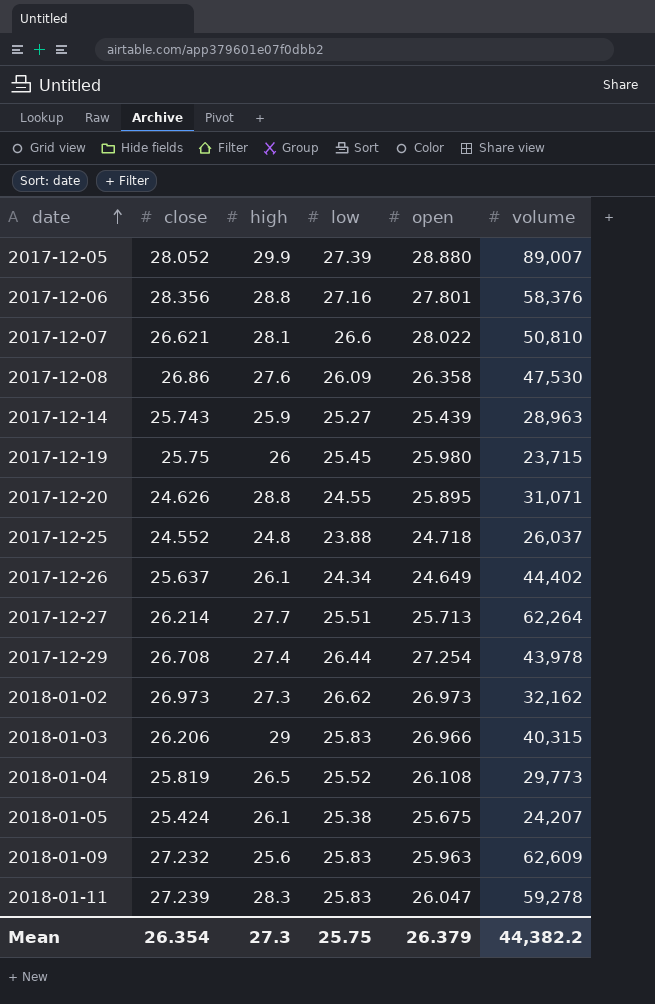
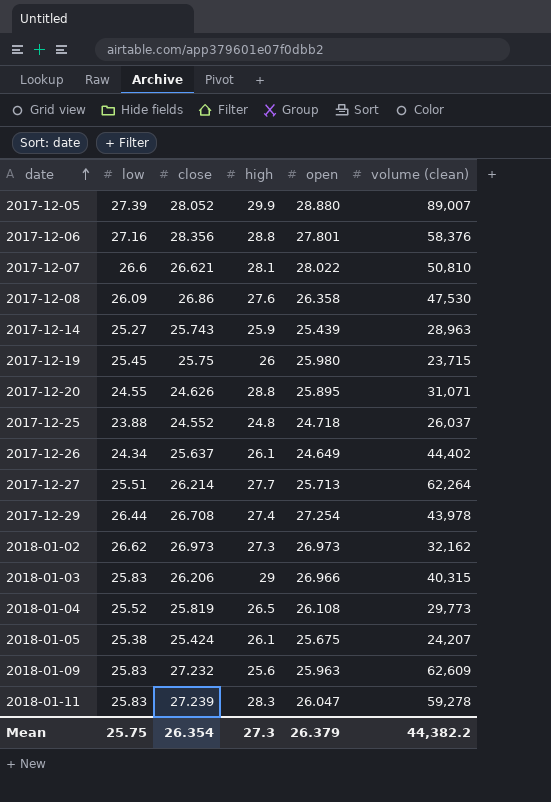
column low | position: 4 -> 2
column name: volume -> volume (clean)

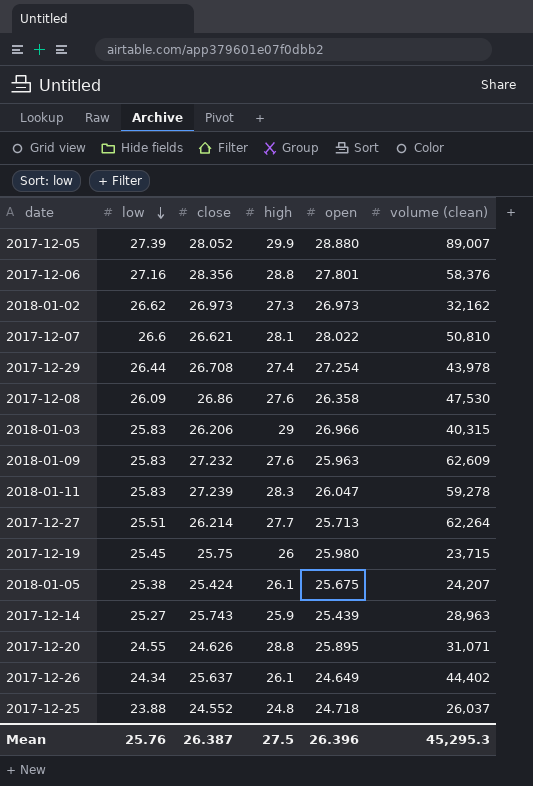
row order: date ascending -> low descending
row 2018-01-04: 25.52 | 25.819 | 26.5 | 26.108 | 29,773 -> none
2018-01-09 | high: 25.6 -> 27.6
Mean | low: 25.75 -> 25.76
Mean | close: 26.354 -> 26.387
Mean | high: 27.3 -> 27.5
Mean | open: 26.379 -> 26.396
Mean | volume (clean): 44,382.2 -> 45,295.3

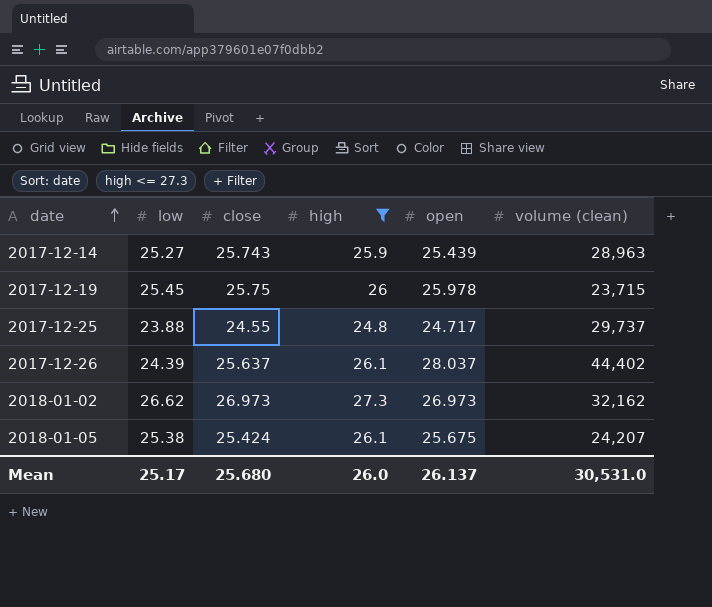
filter: none -> high <= 27.3
row order: low descending -> date ascending
2017-12-19 | open: 25.980 -> 25.978
2017-12-25 | close: 24.552 -> 24.55
2017-12-25 | open: 24.718 -> 24.717
2017-12-25 | volume (clean): 26,037 -> 29,737
2017-12-26 | low: 24.34 -> 24.39
2017-12-26 | open: 24.649 -> 28.037
Mean | low: 25.76 -> 25.17
Mean | close: 26.387 -> 25.680
Mean | high: 27.5 -> 26.0
Mean | open: 26.396 -> 26.137
Mean | volume (clean): 45,295.3 -> 30,531.0

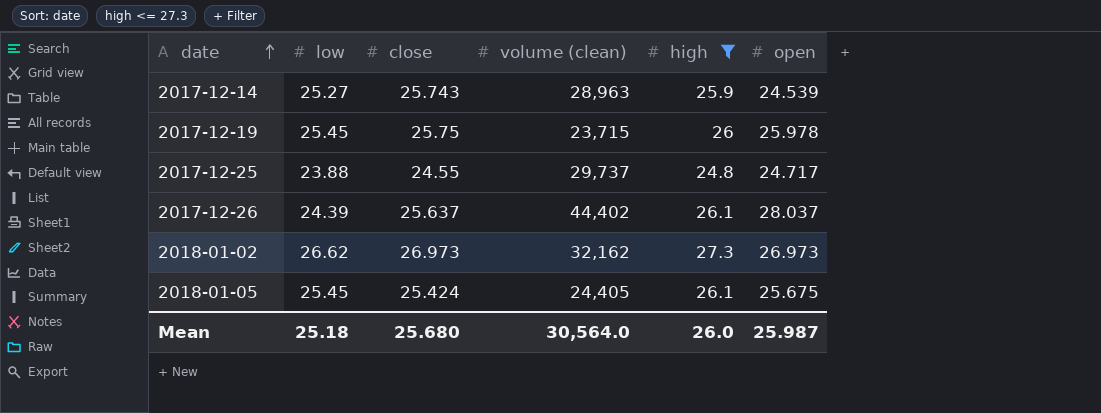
column volume (clean) | position: 6 -> 4
2017-12-14 | open: 25.439 -> 24.539
2018-01-05 | low: 25.38 -> 25.45
2018-01-05 | volume (clean): 24,207 -> 24,405
Mean | low: 25.17 -> 25.18
Mean | volume (clean): 30,531.0 -> 30,564.0
Mean | open: 26.137 -> 25.987

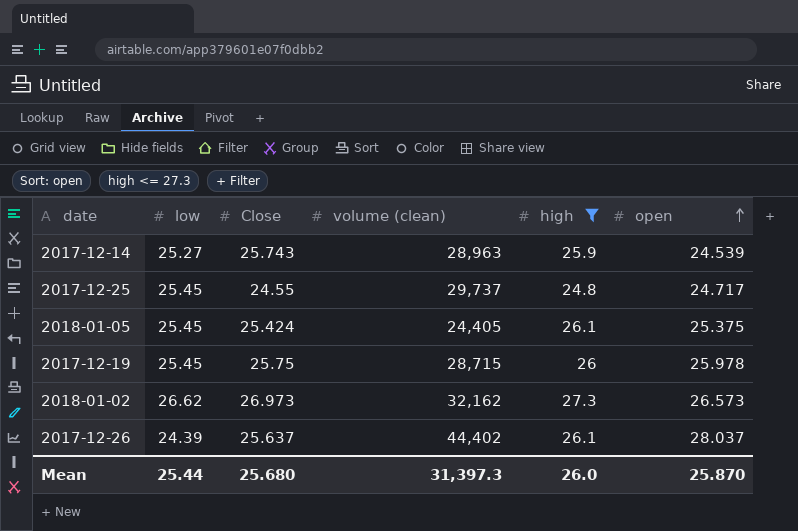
row order: date ascending -> open ascending
column name: close -> Close
2017-12-25 | low: 23.88 -> 25.45
2018-01-05 | open: 25.675 -> 25.375
2017-12-19 | volume (clean): 23,715 -> 28,715
2018-01-02 | open: 26.973 -> 26.573
Mean | low: 25.18 -> 25.44
Mean | volume (clean): 30,564.0 -> 31,397.3
Mean | open: 25.987 -> 25.870

